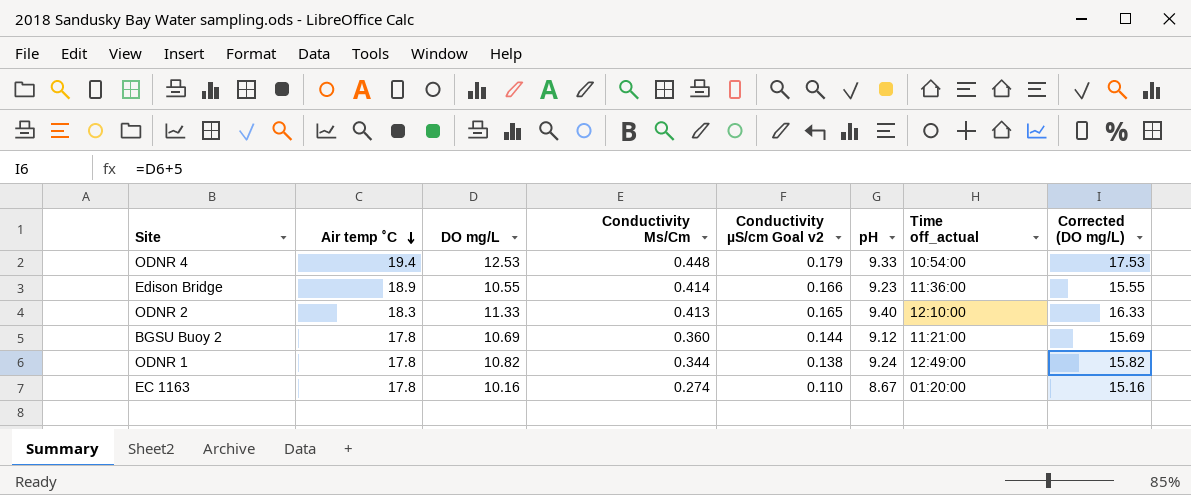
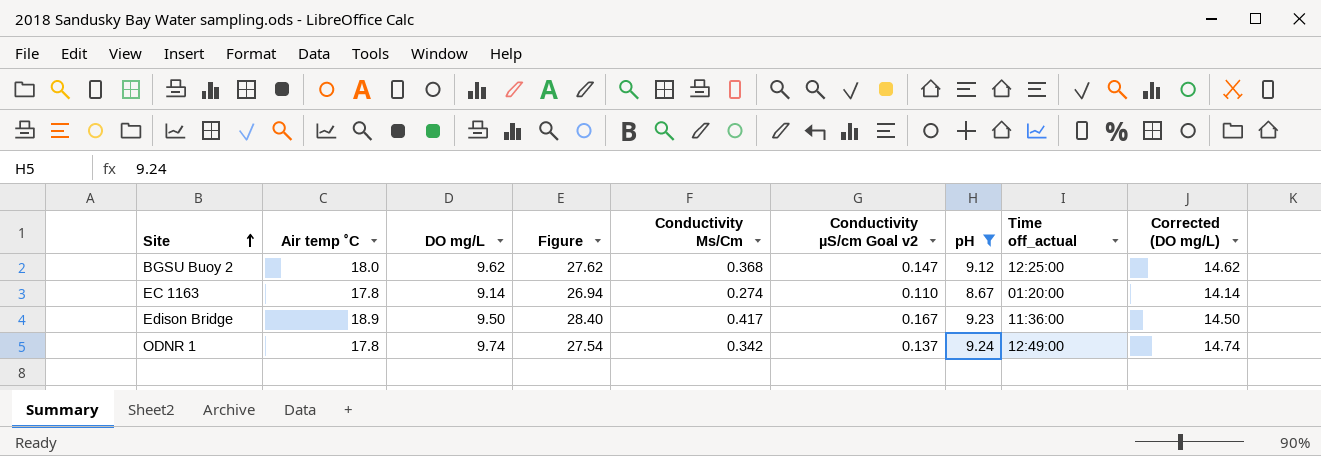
filter: none -> pH <= 9.24
row order: Air temp ˚C descending -> Site ascending
column Figure | formula: none -> [Air temp ˚C] + [DO mg/L]
BGSU Buoy 2 | Air temp ˚C: 17.8 -> 18.0
BGSU Buoy 2 | DO mg/L: 10.69 -> 9.62
BGSU Buoy 2 | Conductivity Μs/Cm: 0.360 -> 0.368
BGSU Buoy 2 | Conductivity µS/cm Goal v2: 0.144 -> 0.147
BGSU Buoy 2 | Time off_actual: 11:21:00 -> 12:25:00
BGSU Buoy 2 | Corrected (DO mg/L): 15.69 -> 14.62
EC 1163 | DO mg/L: 10.16 -> 9.14
EC 1163 | Corrected (DO mg/L): 15.16 -> 14.14
Edison Bridge | DO mg/L: 10.55 -> 9.50
Edison Bridge | Conductivity Μs/Cm: 0.414 -> 0.417
Edison Bridge | Conductivity µS/cm Goal v2: 0.166 -> 0.167
Edison Bridge | Corrected (DO mg/L): 15.55 -> 14.50
ODNR 1 | DO mg/L: 10.82 -> 9.74
ODNR 1 | Conductivity Μs/Cm: 0.344 -> 0.342
ODNR 1 | Conductivity µS/cm Goal v2: 0.138 -> 0.137
ODNR 1 | Corrected (DO mg/L): 15.82 -> 14.74

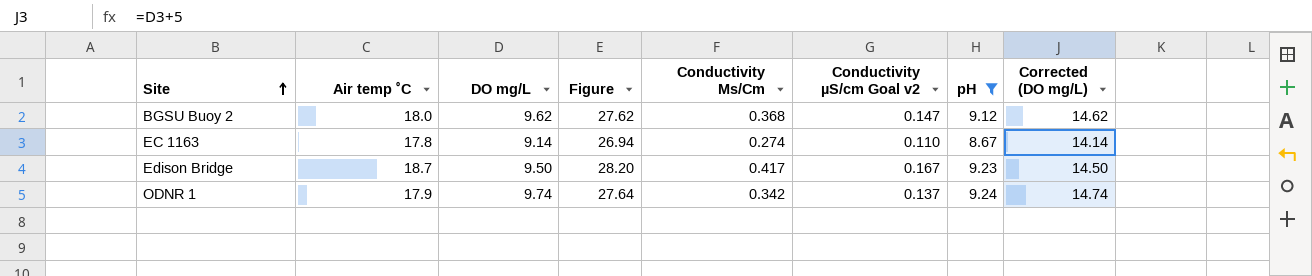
column Time off_actual | position: 8 -> none
Edison Bridge | Air temp ˚C: 18.9 -> 18.7
Edison Bridge | Figure: 28.40 -> 28.20
ODNR 1 | Air temp ˚C: 17.8 -> 17.9
ODNR 1 | Figure: 27.54 -> 27.64

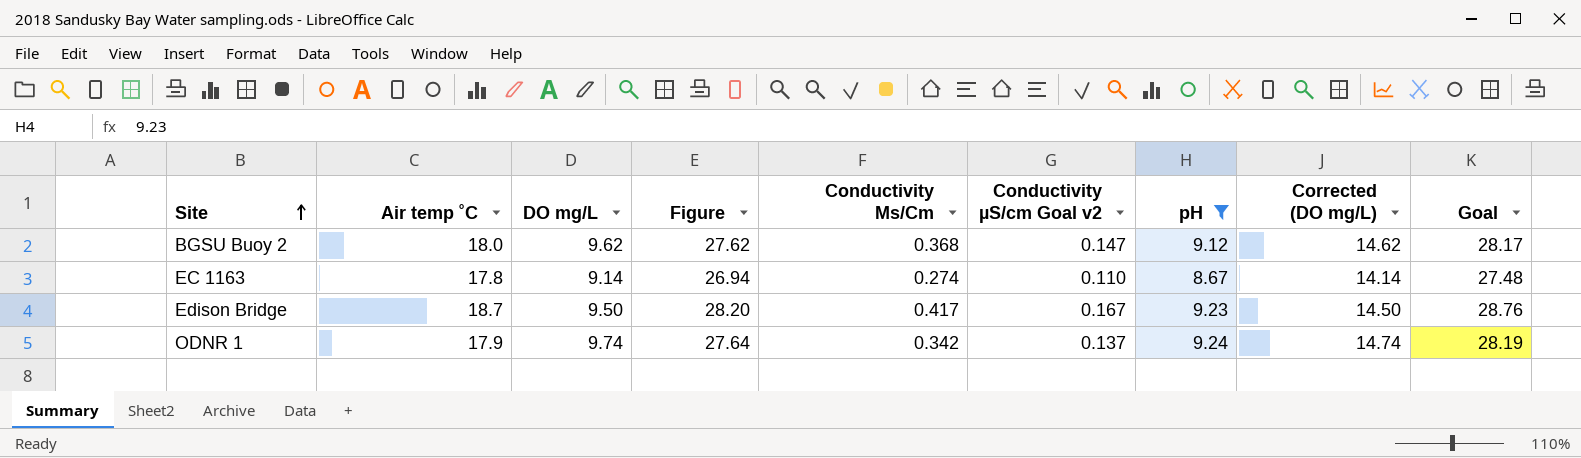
column Goal | formula: none -> [Figure] * 1.02

